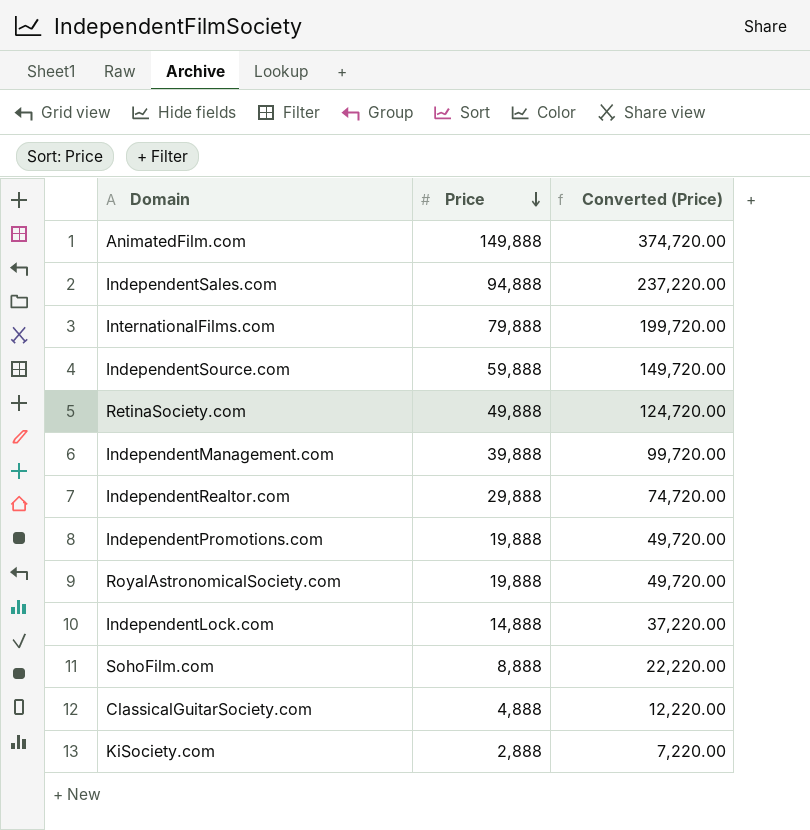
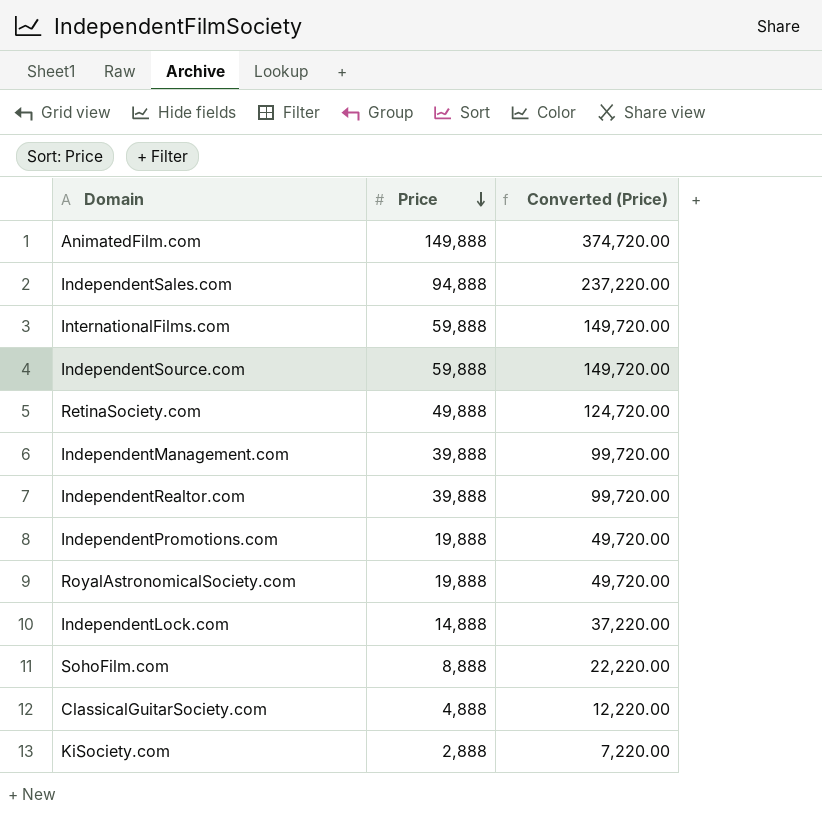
InternationalFilms.com | Price: 79,888 -> 59,888
InternationalFilms.com | Converted (Price): 199,720.00 -> 149,720.00
IndependentRealtor.com | Price: 29,888 -> 39,888
IndependentRealtor.com | Converted (Price): 74,720.00 -> 99,720.00

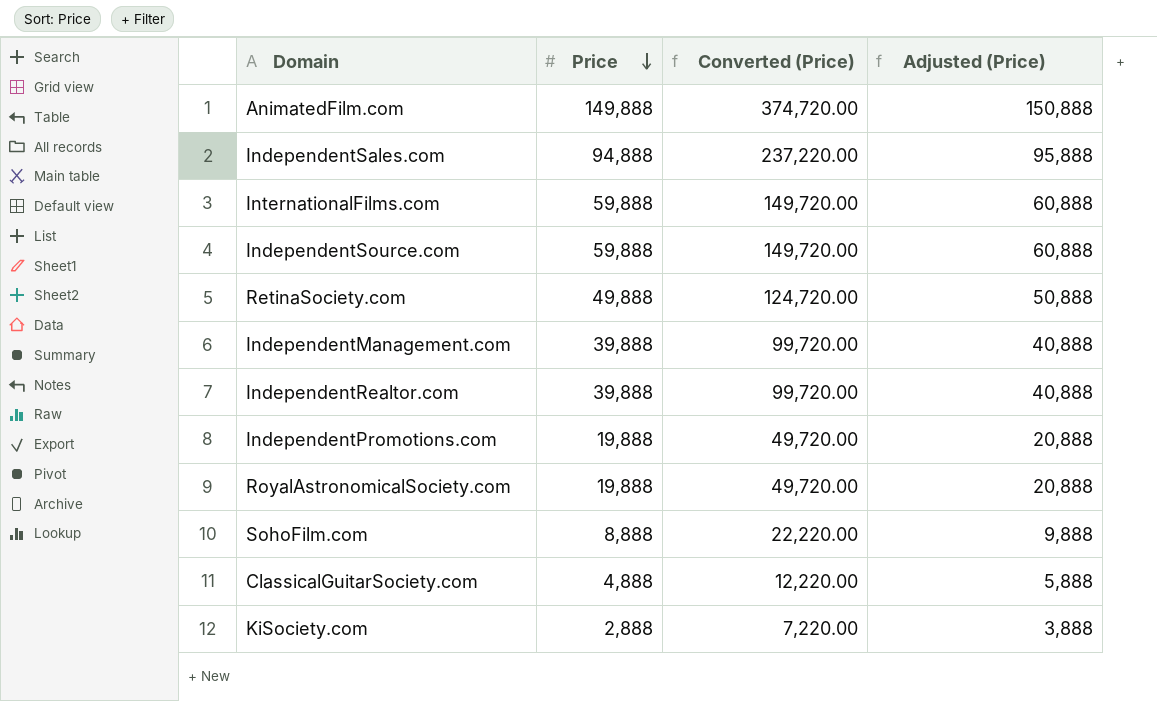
column Adjusted (Price) | formula: none -> [Price] + 1000
row IndependentLock.com: 14,888 | 37,220.00 -> none

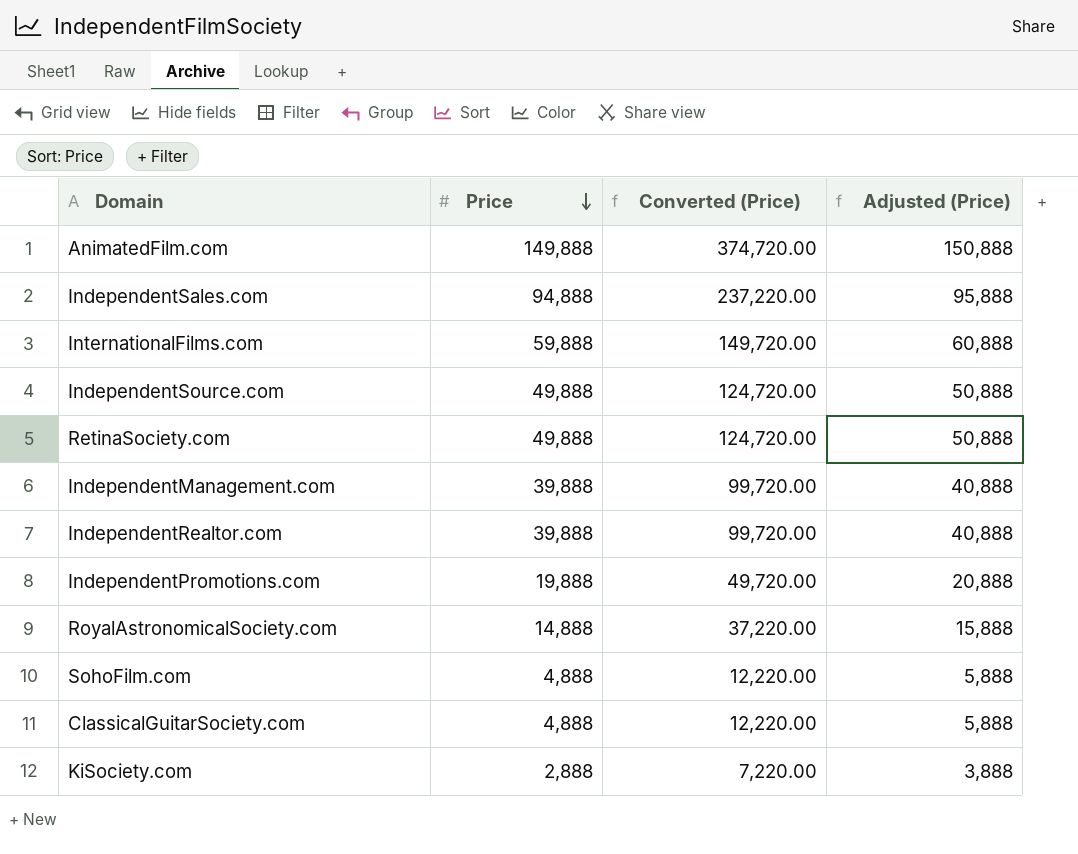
IndependentSource.com | Price: 59,888 -> 49,888
IndependentSource.com | Converted (Price): 149,720.00 -> 124,720.00
IndependentSource.com | Adjusted (Price): 60,888 -> 50,888
RoyalAstronomicalSociety.com | Price: 19,888 -> 14,888
RoyalAstronomicalSociety.com | Converted (Price): 49,720.00 -> 37,220.00
RoyalAstronomicalSociety.com | Adjusted (Price): 20,888 -> 15,888
SohoFilm.com | Price: 8,888 -> 4,888
SohoFilm.com | Converted (Price): 22,220.00 -> 12,220.00
SohoFilm.com | Adjusted (Price): 9,888 -> 5,888

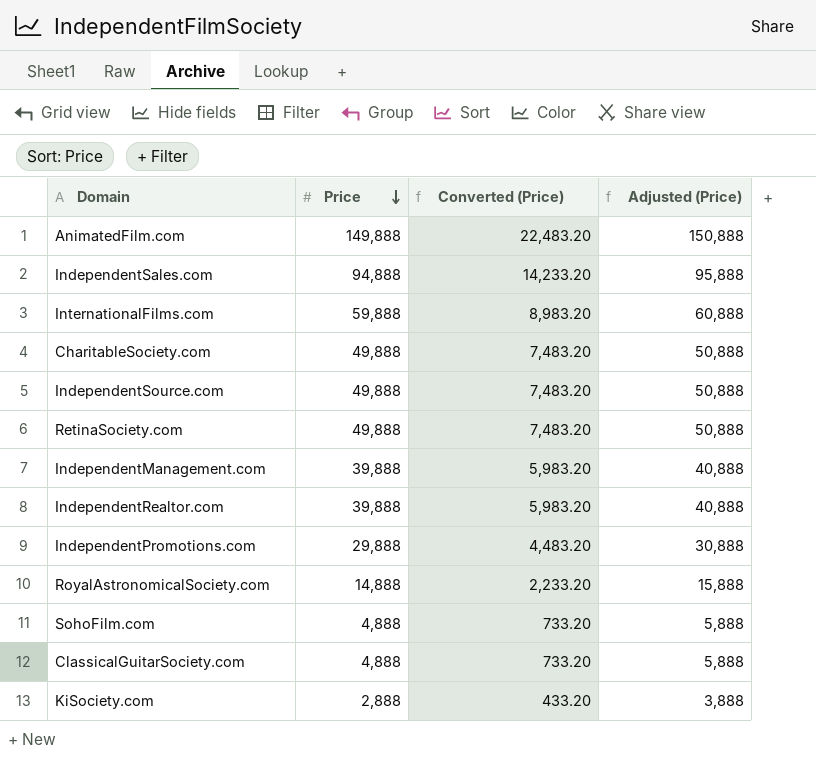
column Converted (Price) | formula: [Price] * 2.5 -> [Price] * 0.15
row CharitableSociety.com: none -> 49,888 | 7,483.20 | 50,888
IndependentPromotions.com | Price: 19,888 -> 29,888
IndependentPromotions.com | Adjusted (Price): 20,888 -> 30,888

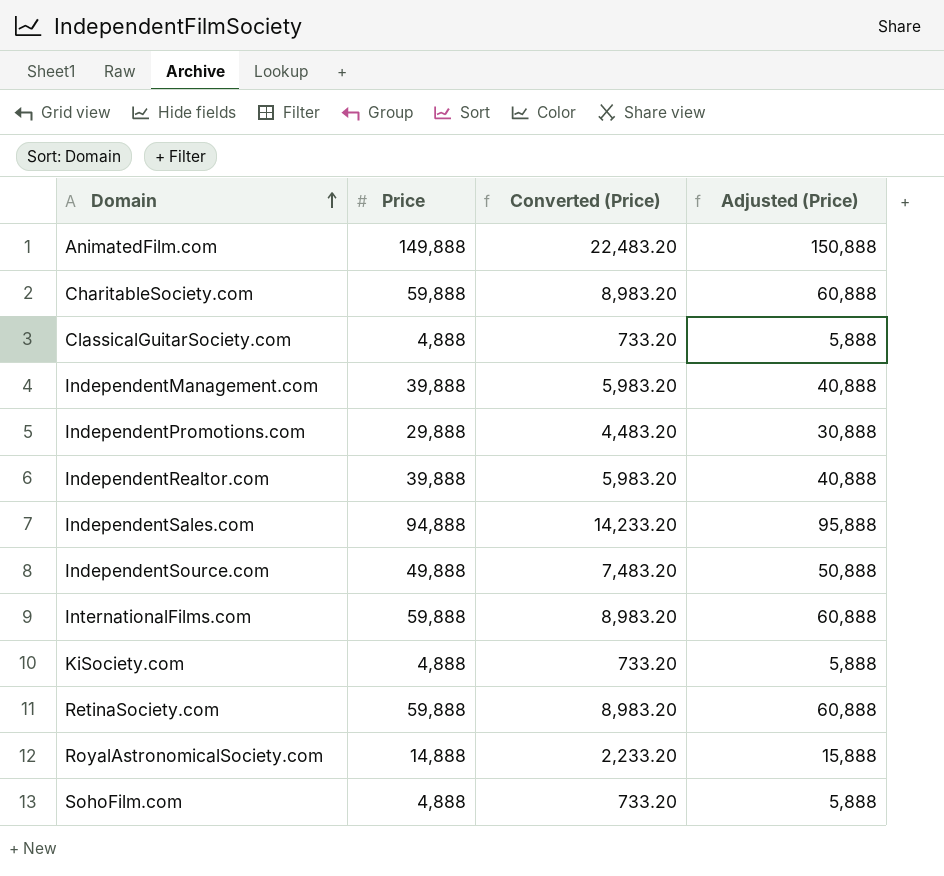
row order: Price descending -> Domain ascending
CharitableSociety.com | Price: 49,888 -> 59,888
CharitableSociety.com | Converted (Price): 7,483.20 -> 8,983.20
CharitableSociety.com | Adjusted (Price): 50,888 -> 60,888
KiSociety.com | Price: 2,888 -> 4,888
KiSociety.com | Converted (Price): 433.20 -> 733.20
KiSociety.com | Adjusted (Price): 3,888 -> 5,888
RetinaSociety.com | Price: 49,888 -> 59,888
RetinaSociety.com | Converted (Price): 7,483.20 -> 8,983.20
RetinaSociety.com | Adjusted (Price): 50,888 -> 60,888

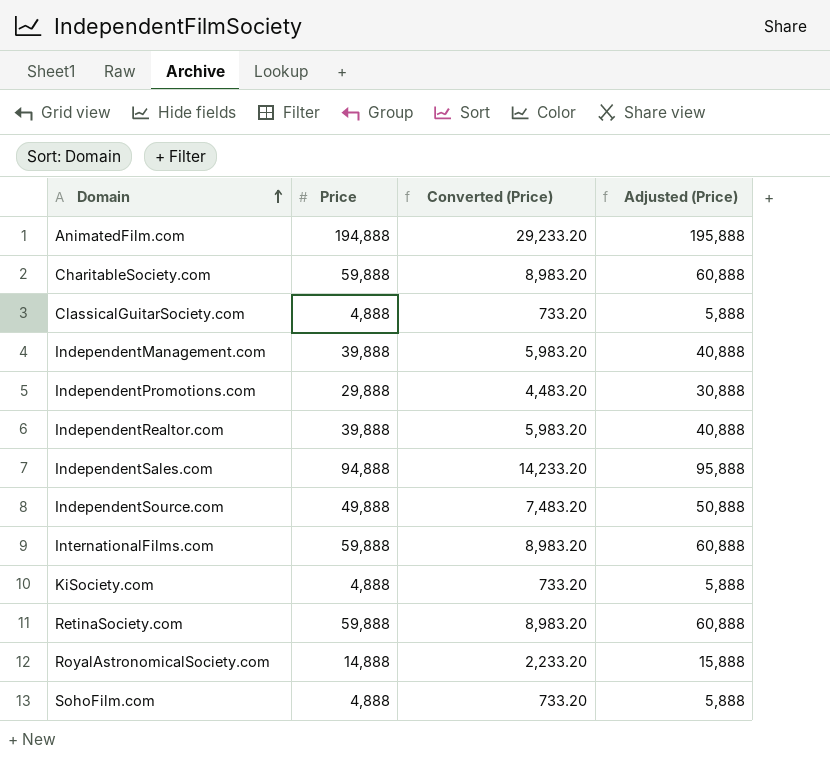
AnimatedFilm.com | Price: 149,888 -> 194,888
AnimatedFilm.com | Converted (Price): 22,483.20 -> 29,233.20
AnimatedFilm.com | Adjusted (Price): 150,888 -> 195,888

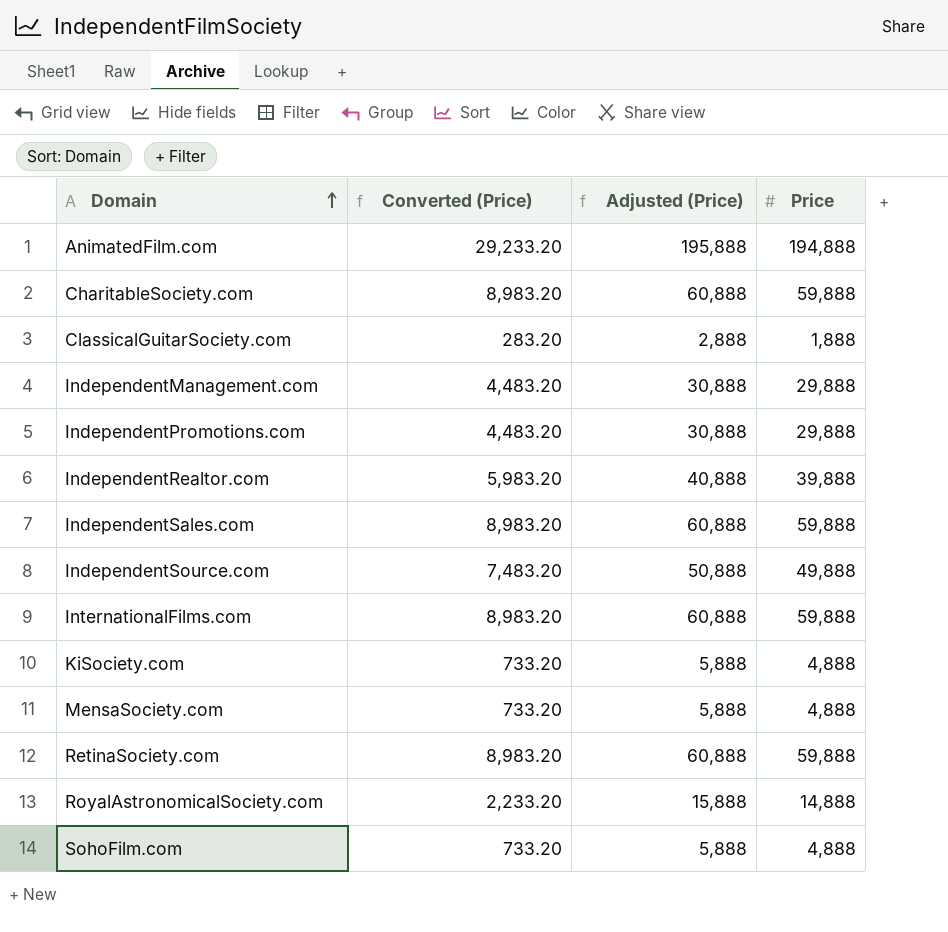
column Price | position: 2 -> 4
ClassicalGuitarSociety.com | Converted (Price): 733.20 -> 283.20
ClassicalGuitarSociety.com | Adjusted (Price): 5,888 -> 2,888
ClassicalGuitarSociety.com | Price: 4,888 -> 1,888
IndependentManagement.com | Converted (Price): 5,983.20 -> 4,483.20
IndependentManagement.com | Adjusted (Price): 40,888 -> 30,888
IndependentManagement.com | Price: 39,888 -> 29,888
IndependentSales.com | Converted (Price): 14,233.20 -> 8,983.20
IndependentSales.com | Adjusted (Price): 95,888 -> 60,888
IndependentSales.com | Price: 94,888 -> 59,888
row MensaSociety.com: none -> 733.20 | 5,888 | 4,888

